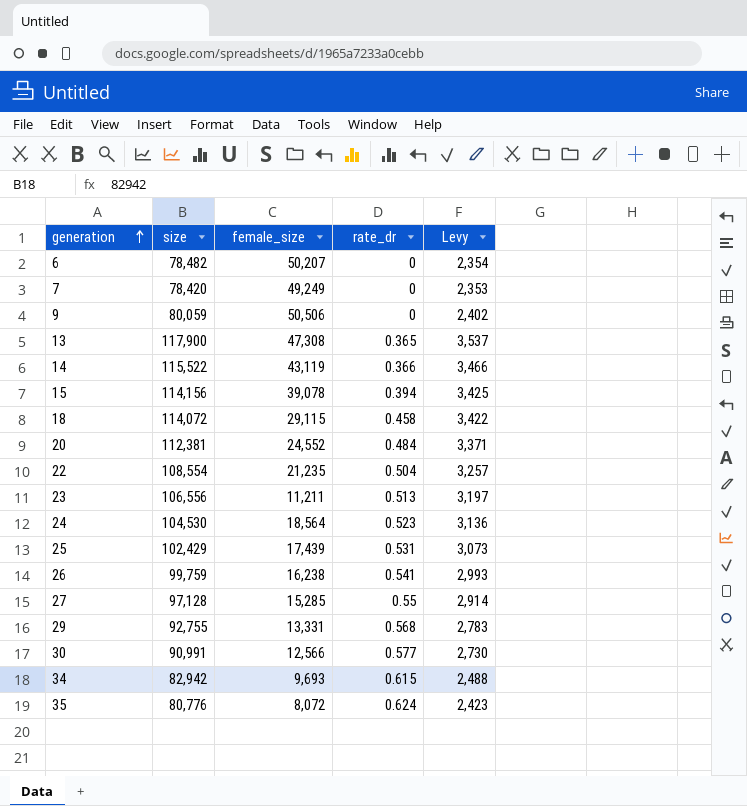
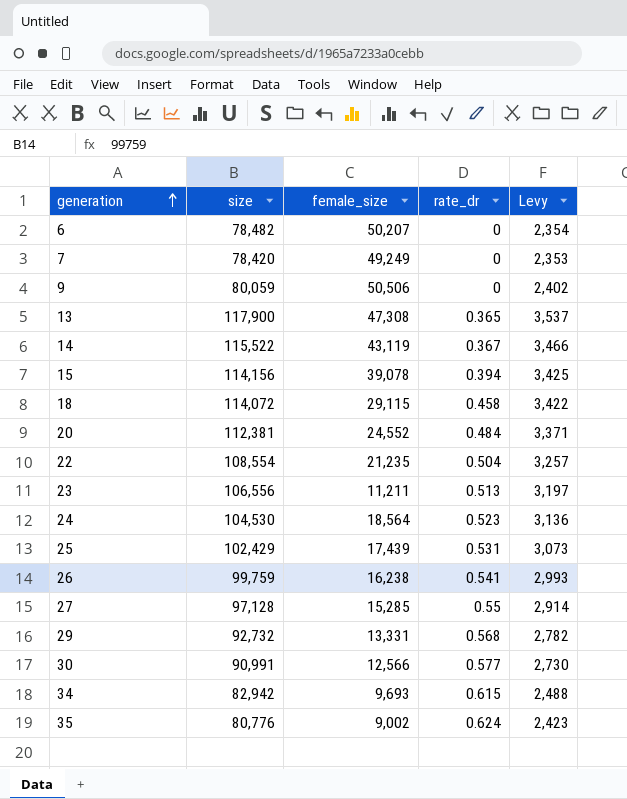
14 | rate_dr: 0.366 -> 0.367
29 | size: 92,755 -> 92,732
29 | Levy: 2,783 -> 2,782
35 | female_size: 8,072 -> 9,002

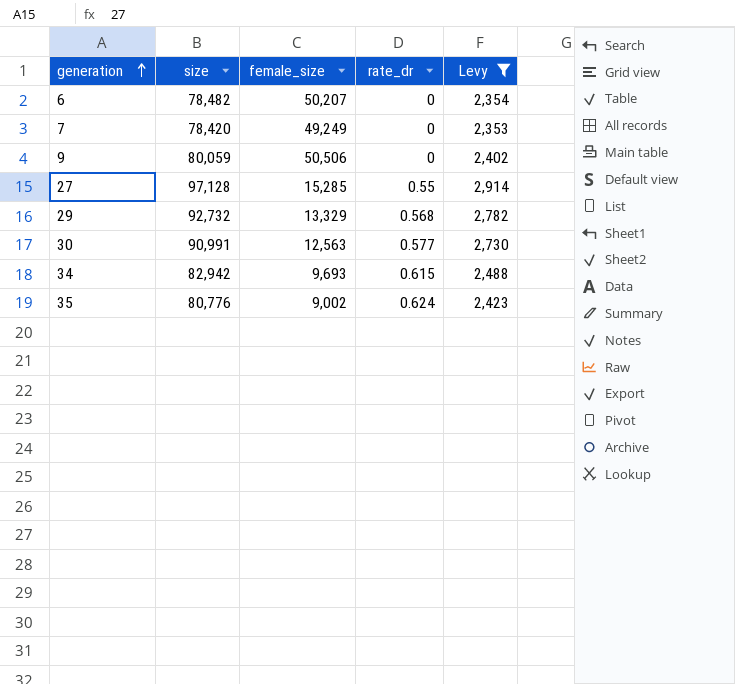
filter: none -> Levy <= 2,914
29 | female_size: 13,331 -> 13,329
30 | female_size: 12,566 -> 12,563

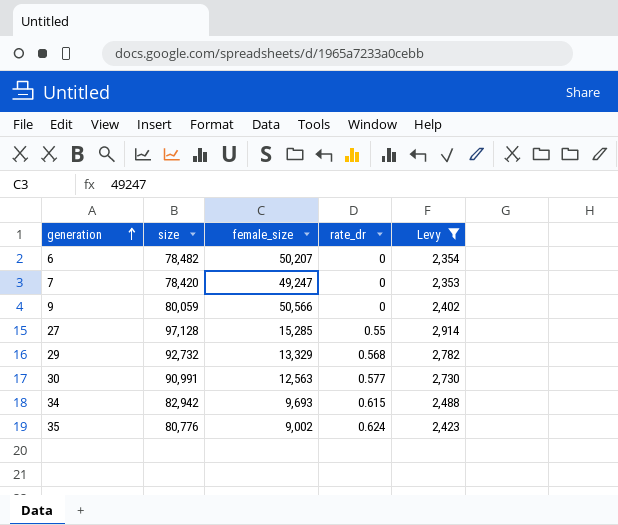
7 | female_size: 49,249 -> 49,247
9 | female_size: 50,506 -> 50,566

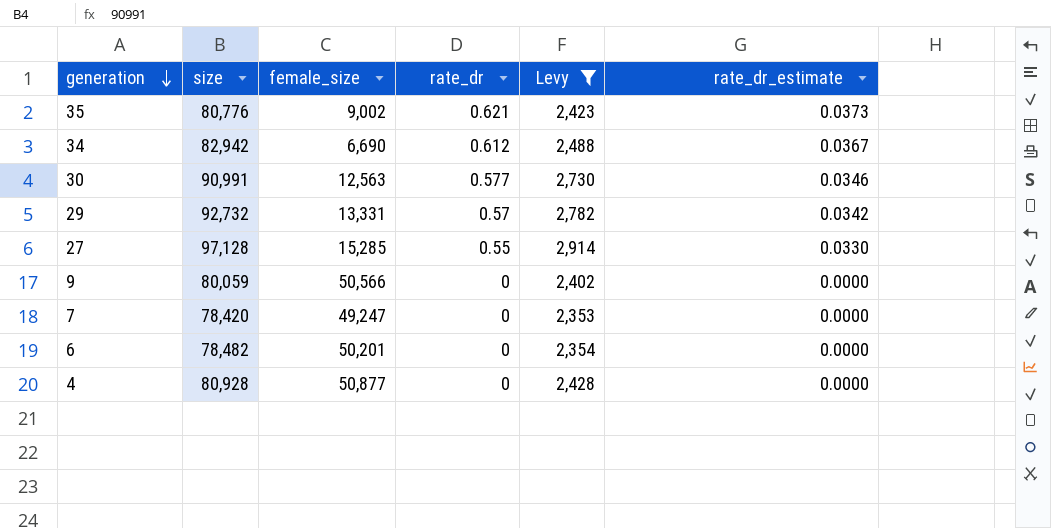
row order: generation ascending -> generation descending
column rate_dr_estimate | formula: none -> [rate_dr] * 0.06
35 | rate_dr: 0.624 -> 0.621
34 | female_size: 9,693 -> 6,690
34 | rate_dr: 0.615 -> 0.612
29 | female_size: 13,329 -> 13,331
29 | rate_dr: 0.568 -> 0.57
6 | female_size: 50,207 -> 50,201
row 4: none -> 80,928 | 50,877 | 0 | 2,428 | 0.0000

